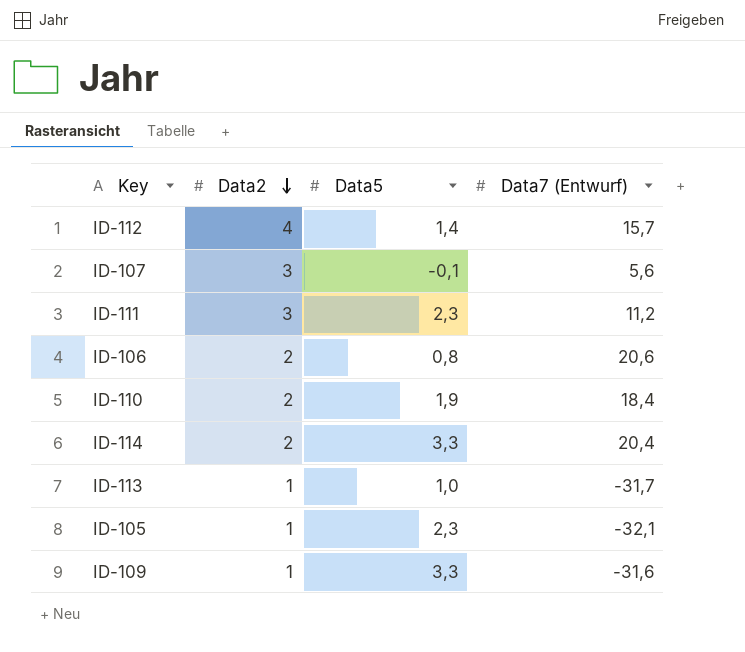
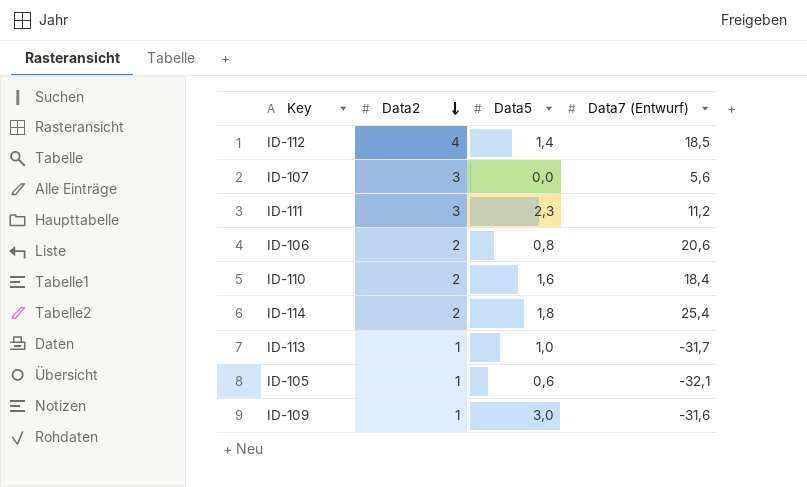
ID-112 | Data7 (Entwurf): 15,7 -> 18,5
ID-107 | Data5: -0,1 -> 0,0
ID-110 | Data5: 1,9 -> 1,6
ID-114 | Data5: 3,3 -> 1,8
ID-114 | Data7 (Entwurf): 20,4 -> 25,4
ID-105 | Data5: 2,3 -> 0,6
ID-109 | Data5: 3,3 -> 3,0

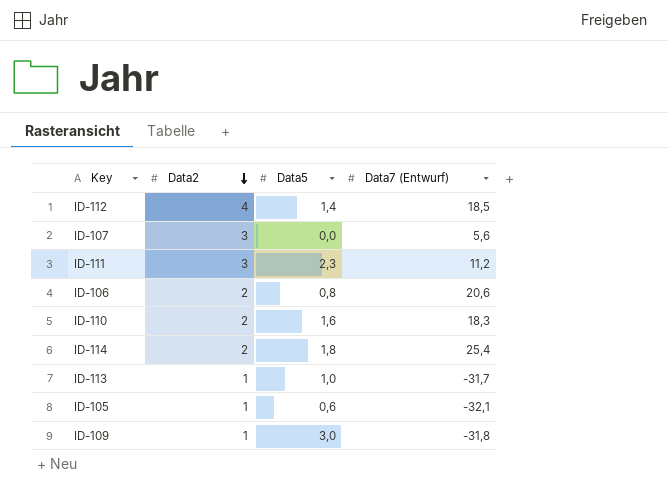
ID-110 | Data7 (Entwurf): 18,4 -> 18,3
ID-109 | Data7 (Entwurf): -31,6 -> -31,8

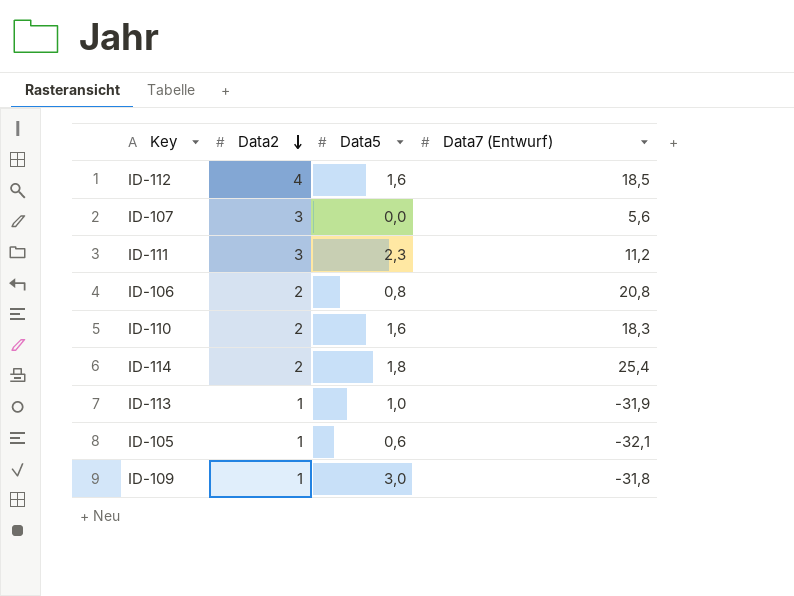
ID-112 | Data5: 1,4 -> 1,6
ID-106 | Data7 (Entwurf): 20,6 -> 20,8
ID-113 | Data7 (Entwurf): -31,7 -> -31,9

